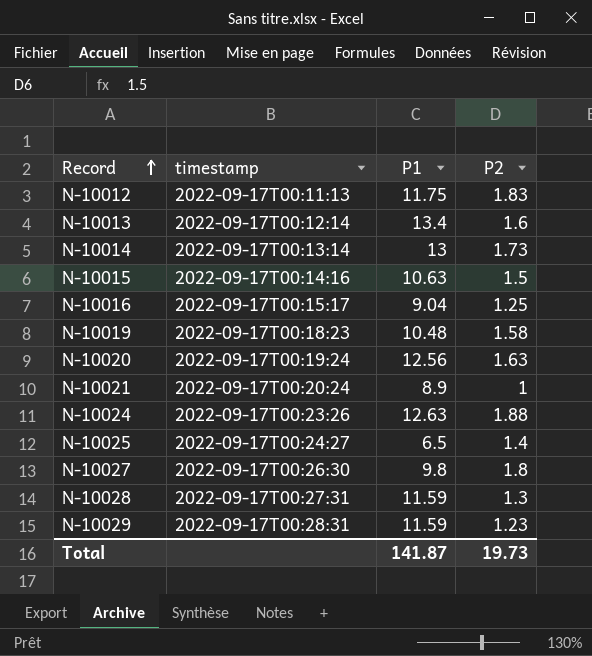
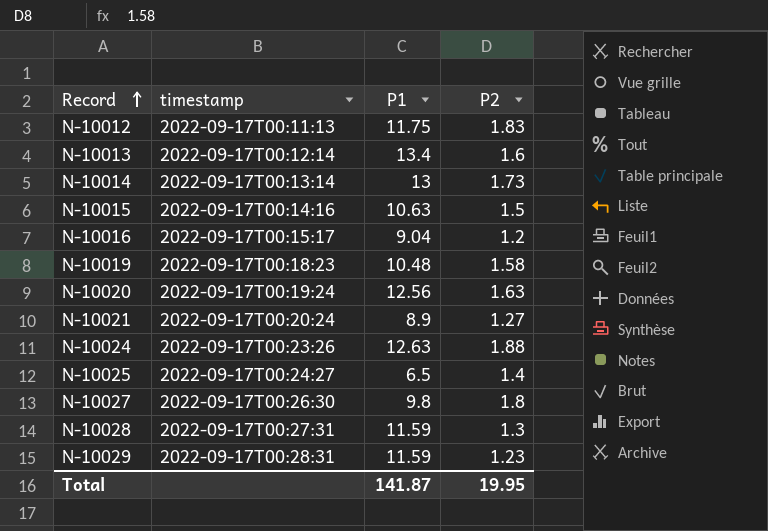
N-10016 | P2: 1.25 -> 1.2
N-10021 | P2: 1 -> 1.27
Total | P2: 19.73 -> 19.95

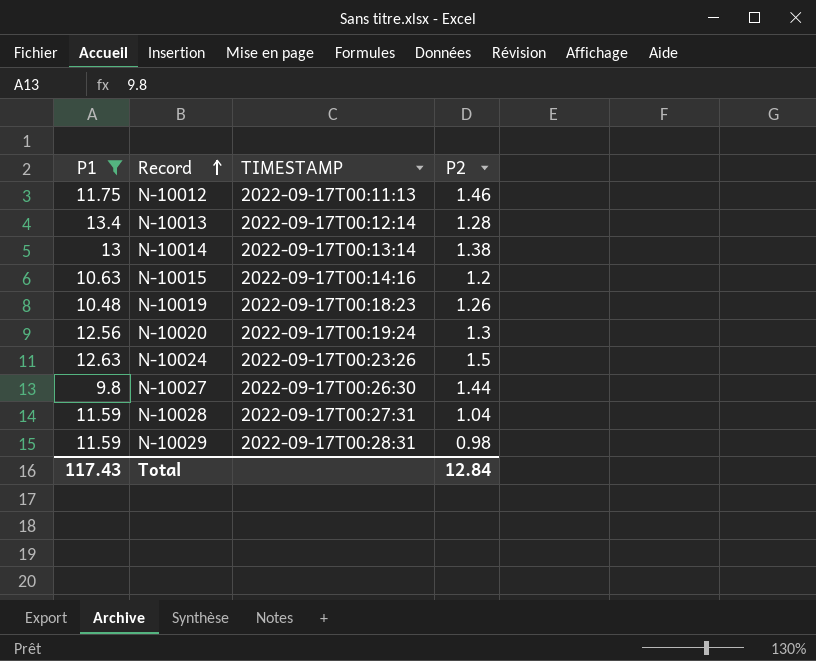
filter: none -> P1 >= 9.8
column P1 | position: 3 -> 1
column name: timestamp -> TIMESTAMP
N-10012 | P2: 1.83 -> 1.46
N-10013 | P2: 1.6 -> 1.28
N-10014 | P2: 1.73 -> 1.38
N-10015 | P2: 1.5 -> 1.2
N-10019 | P2: 1.58 -> 1.26
N-10020 | P2: 1.63 -> 1.3
N-10024 | P2: 1.88 -> 1.5
N-10027 | P2: 1.8 -> 1.44
N-10028 | P2: 1.3 -> 1.04
N-10029 | P2: 1.23 -> 0.98
Total | P1: 141.87 -> 117.43
Total | P2: 19.95 -> 12.84

